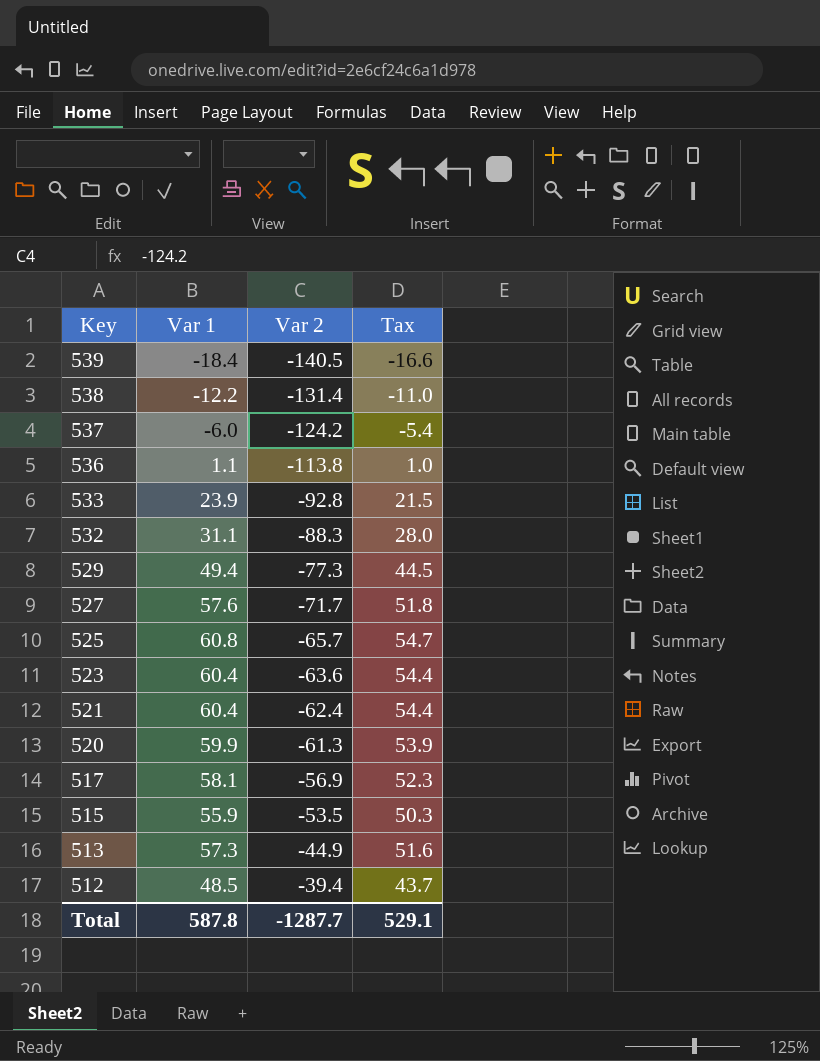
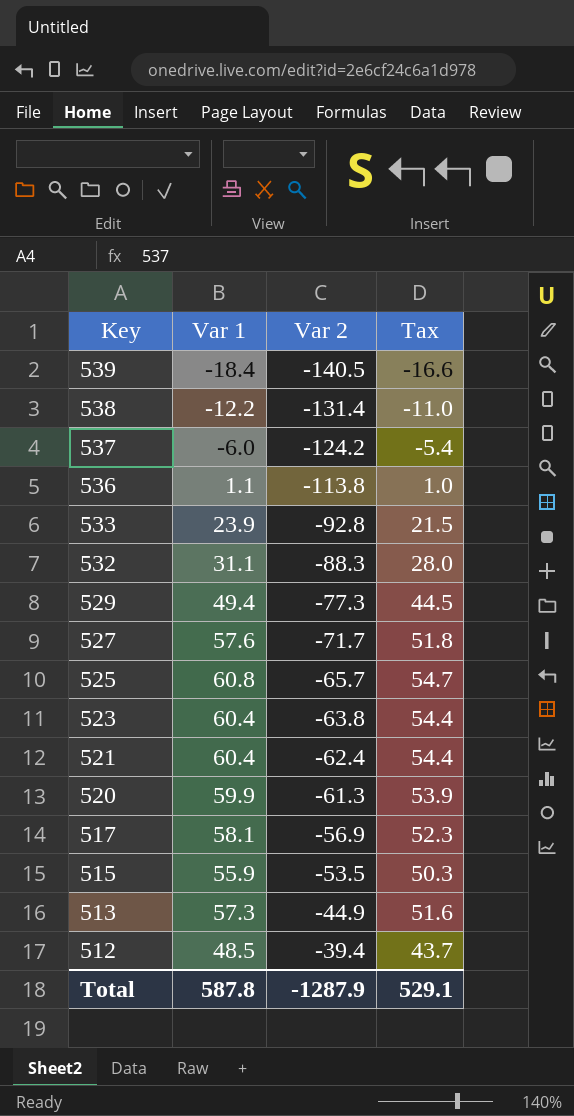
523 | Var 2: -63.6 -> -63.8
Total | Var 2: -1287.7 -> -1287.9

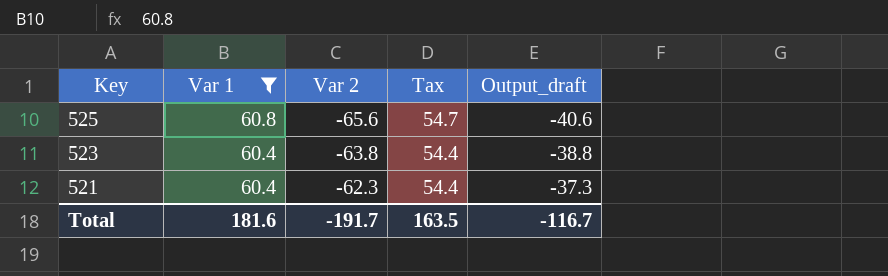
filter: none -> Var 1 >= 60.4
column Output_draft | formula: none -> [Var 2] + 25
525 | Var 2: -65.7 -> -65.6
521 | Var 2: -62.4 -> -62.3
Total | Var 1: 587.8 -> 181.6
Total | Var 2: -1287.9 -> -191.7
Total | Tax: 529.1 -> 163.5

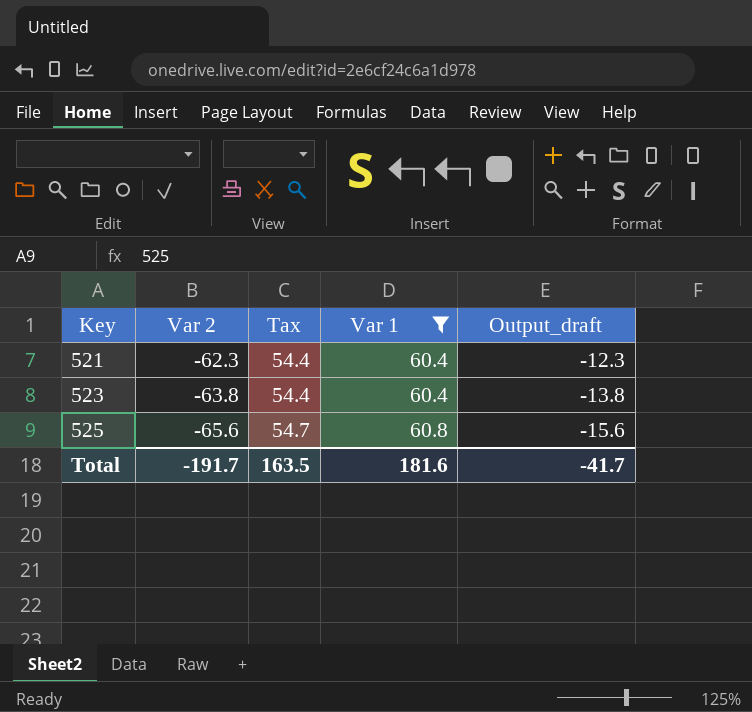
row order: Key descending -> Key ascending
column Var 1 | position: 2 -> 4
column Output_draft | formula: [Var 2] + 25 -> [Var 2] + 50
Total | Output_draft: -116.7 -> -41.7

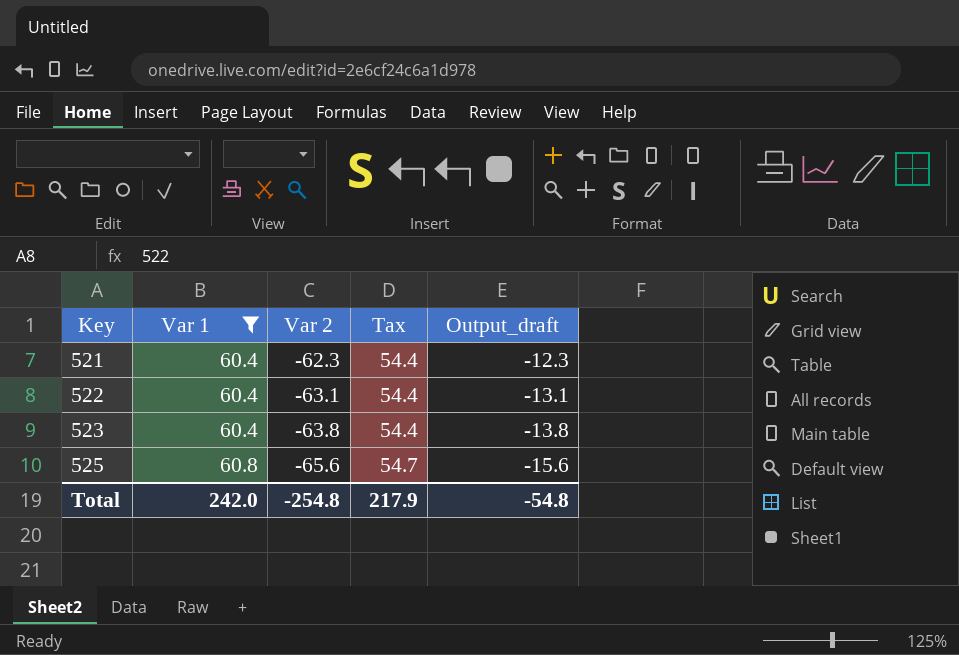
column Var 1 | position: 4 -> 2
row 522: none -> 60.4 | -63.1 | 54.4 | -13.1
Total | Var 1: 181.6 -> 242.0
Total | Var 2: -191.7 -> -254.8
Total | Tax: 163.5 -> 217.9
Total | Output_draft: -41.7 -> -54.8

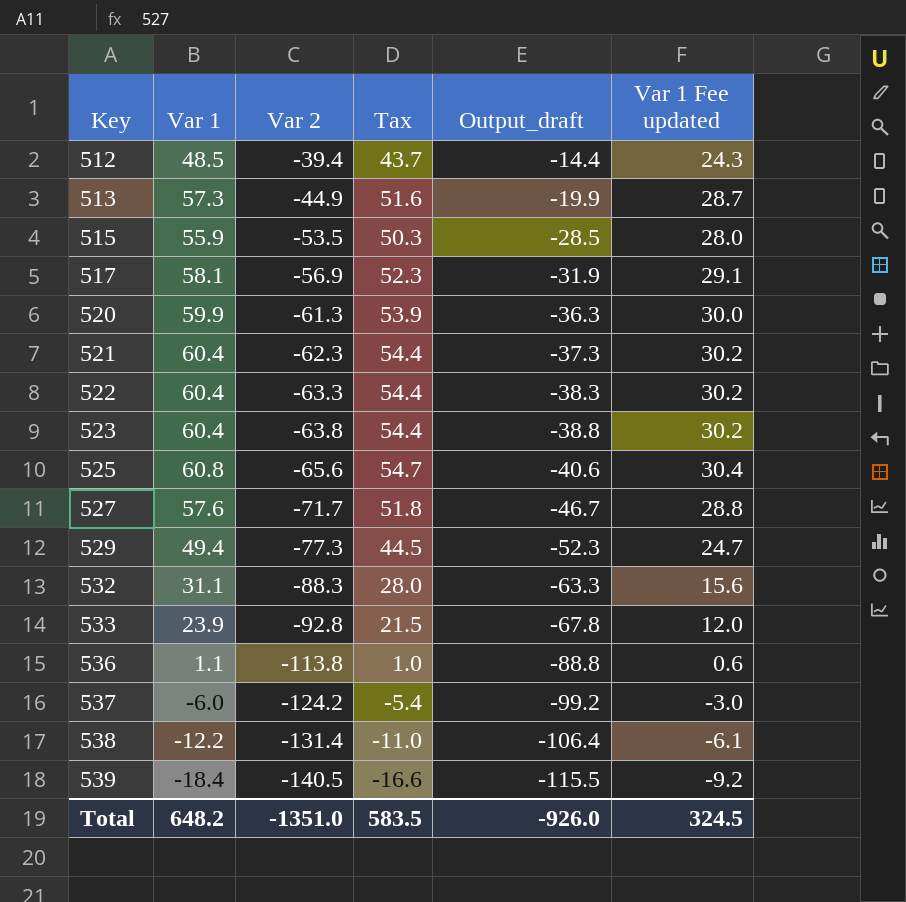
filter: Var 1 >= 60.4 -> none
column Output_draft | formula: [Var 2] + 50 -> [Var 2] + 25
column Var 1 Fee updated | formula: none -> [Var 1] * 0.5
522 | Var 2: -63.1 -> -63.3
Total | Var 1: 242.0 -> 648.2
Total | Var 2: -254.8 -> -1351.0
Total | Tax: 217.9 -> 583.5
Total | Output_draft: -54.8 -> -926.0

